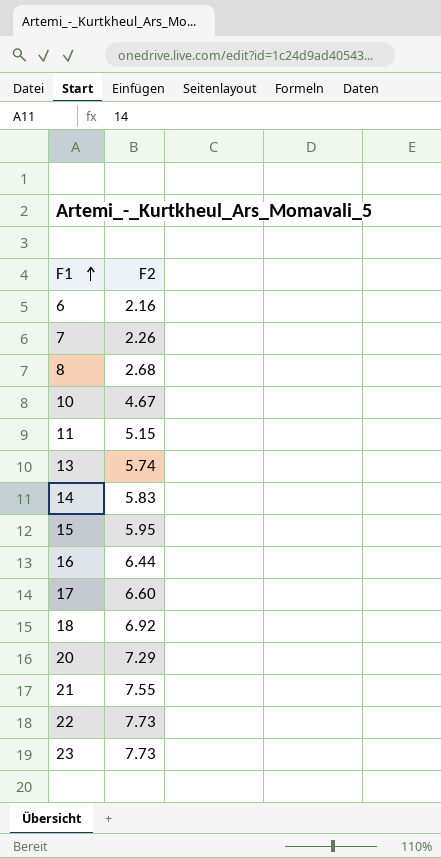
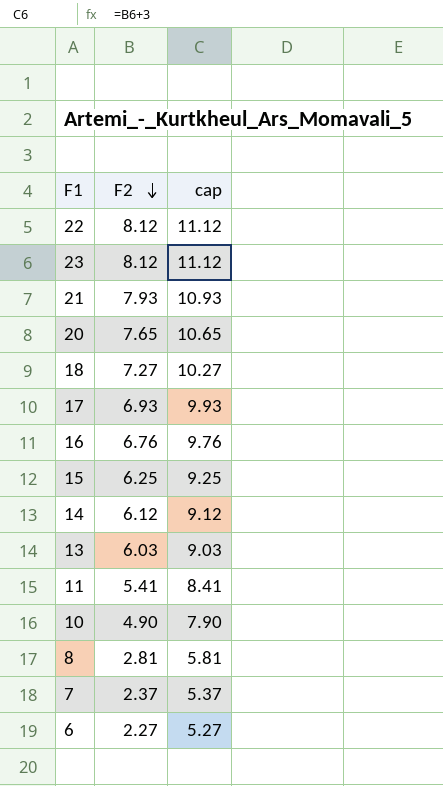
row order: F1 ascending -> F2 descending
column cap | formula: none -> [F2] + 3
22 | F2: 7.73 -> 8.12
23 | F2: 7.73 -> 8.12
21 | F2: 7.55 -> 7.93
20 | F2: 7.29 -> 7.65
18 | F2: 6.92 -> 7.27
17 | F2: 6.60 -> 6.93
16 | F2: 6.44 -> 6.76
15 | F2: 5.95 -> 6.25
14 | F2: 5.83 -> 6.12
13 | F2: 5.74 -> 6.03
11 | F2: 5.15 -> 5.41
10 | F2: 4.67 -> 4.90
8 | F2: 2.68 -> 2.81
7 | F2: 2.26 -> 2.37
6 | F2: 2.16 -> 2.27

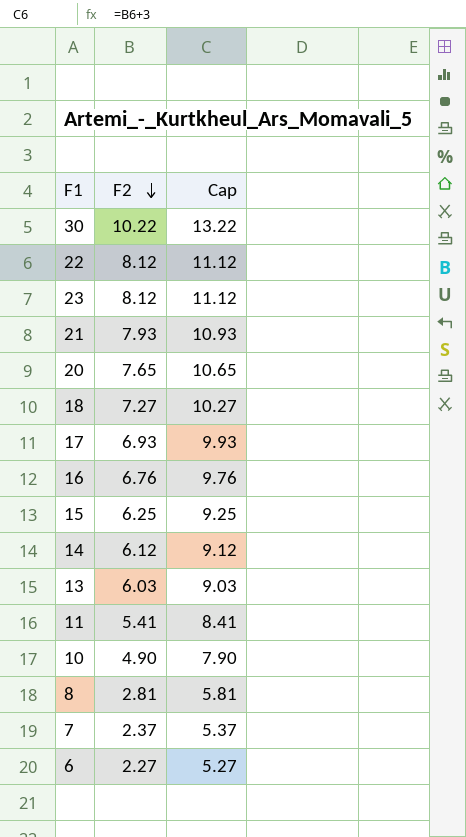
column name: cap -> Cap
row 30: none -> 10.22 | 13.22

